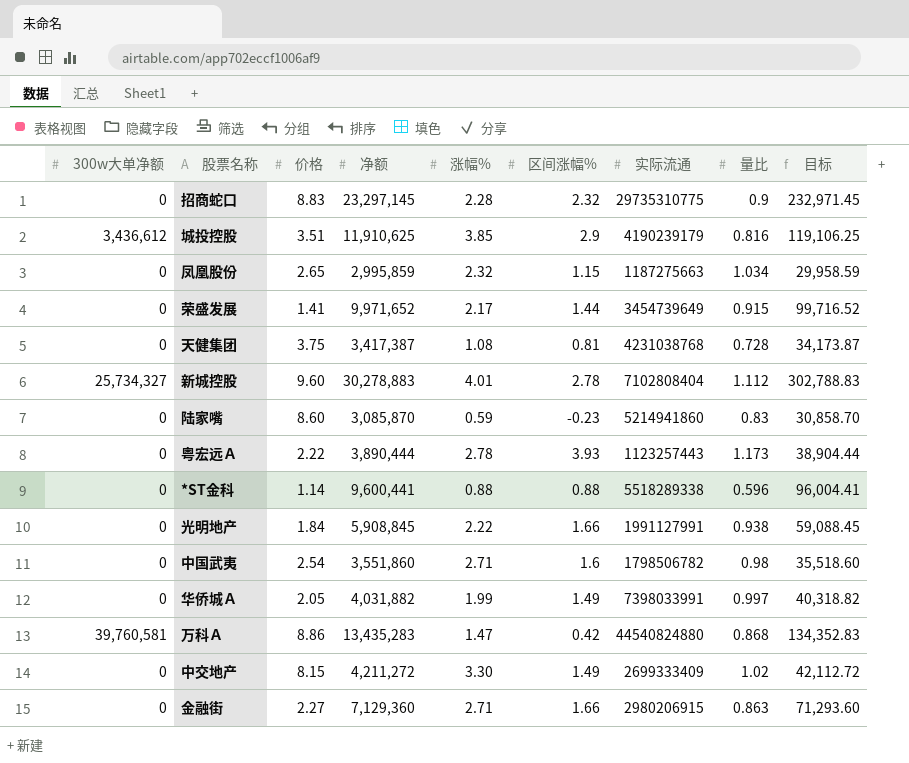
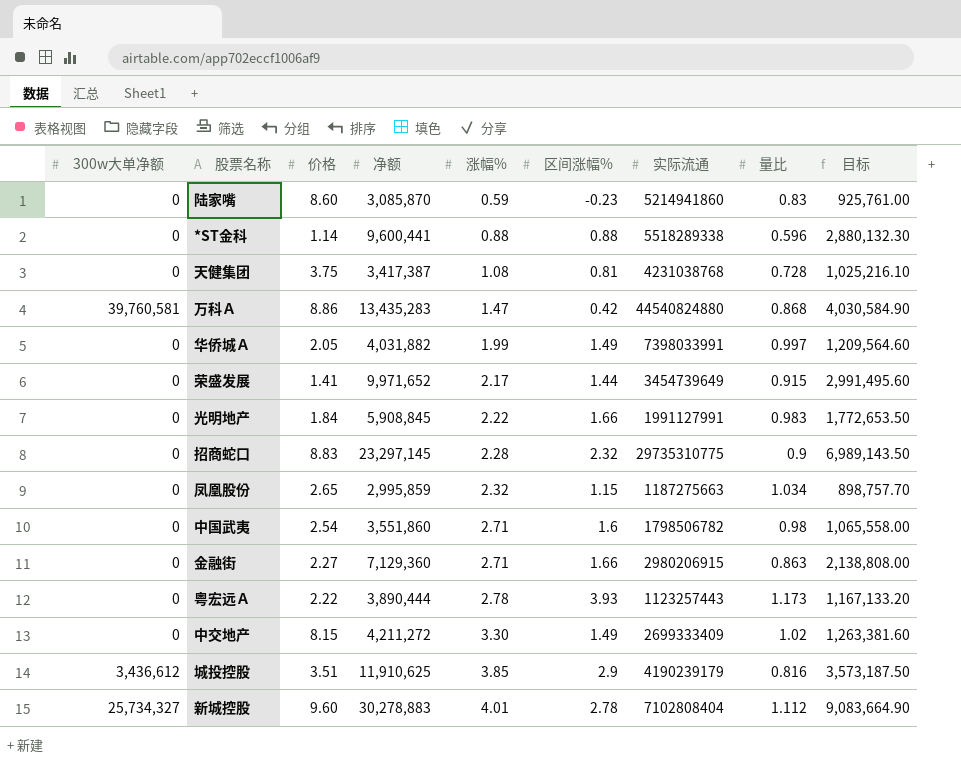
row order: none -> 涨幅% ascending
column 目标 | formula: [净额] * 0.01 -> [净额] * 0.3
光明地产 | 量比: 0.938 -> 0.983

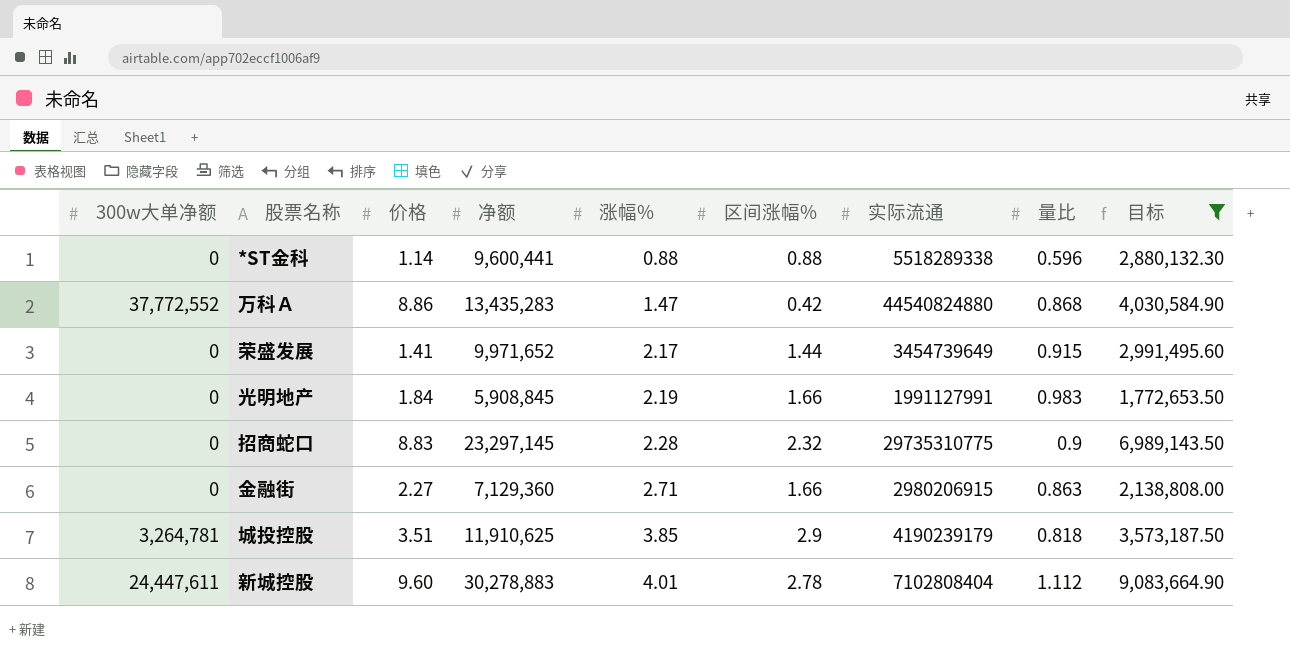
filter: none -> 目标 >= 1,772,653.50
万科Ａ | 300w大单净额: 39,760,581 -> 37,772,552
光明地产 | 涨幅%: 2.22 -> 2.19
城投控股 | 300w大单净额: 3,436,612 -> 3,264,781
城投控股 | 量比: 0.816 -> 0.818
新城控股 | 300w大单净额: 25,734,327 -> 24,447,611

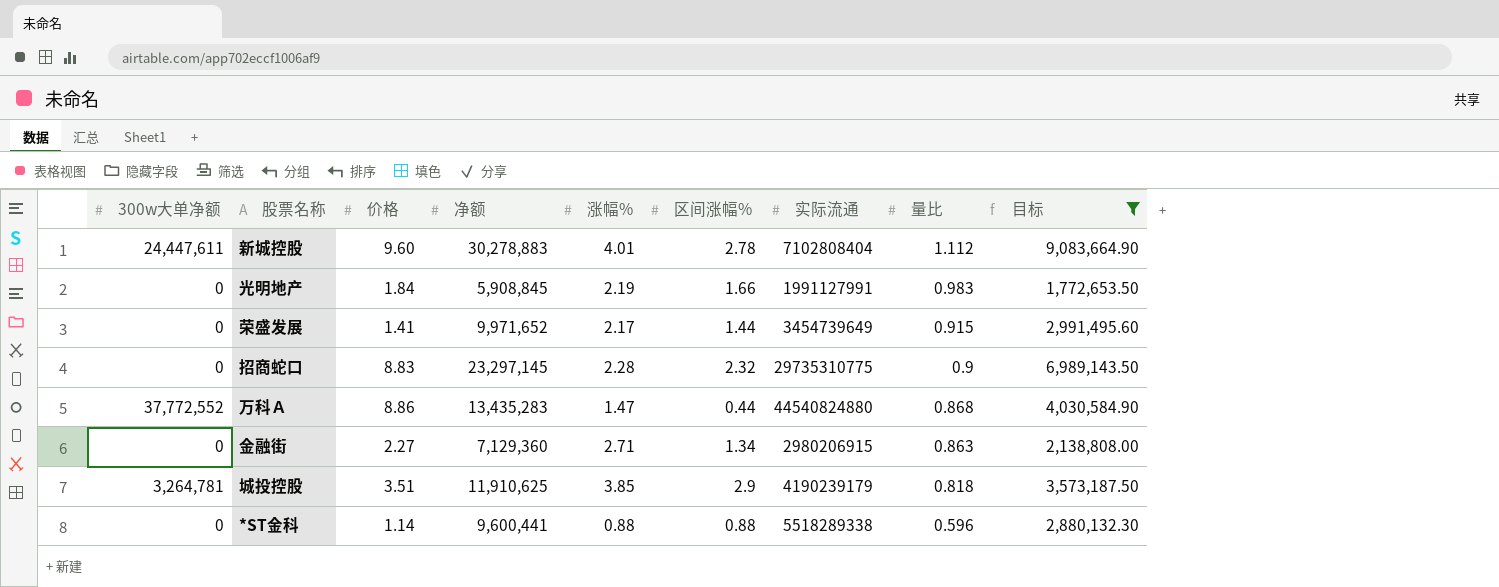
row order: 涨幅% ascending -> 量比 descending
万科Ａ | 区间涨幅%: 0.42 -> 0.44
金融街 | 区间涨幅%: 1.66 -> 1.34

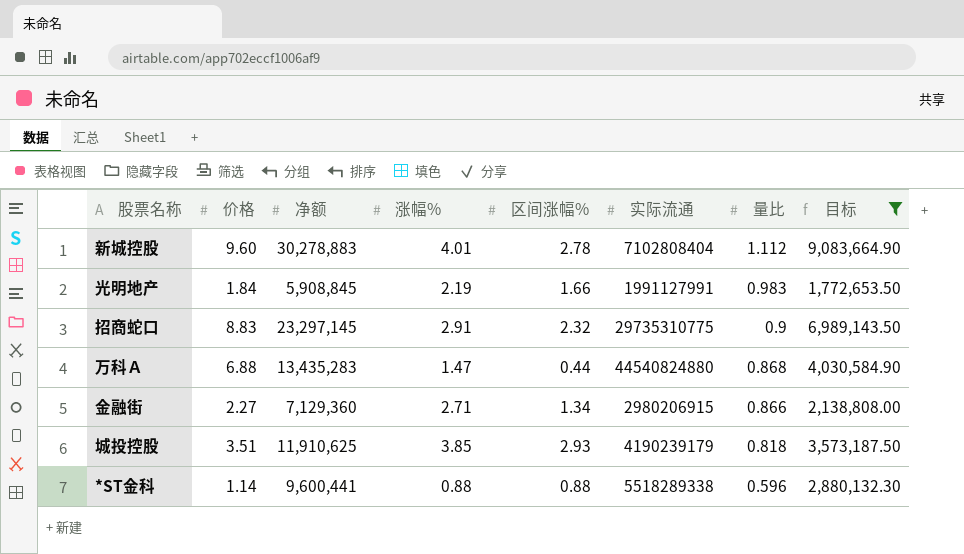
column 300w大单净额 | position: 1 -> none
row 荣盛发展: 0 | 1.41 | 9,971,652 | 2.17 | 1.44 | 3454739649 | 0.915 | 2,991,495.60 -> none
招商蛇口 | 涨幅%: 2.28 -> 2.91
万科Ａ | 价格: 8.86 -> 6.88
金融街 | 量比: 0.863 -> 0.866
城投控股 | 区间涨幅%: 2.9 -> 2.93

